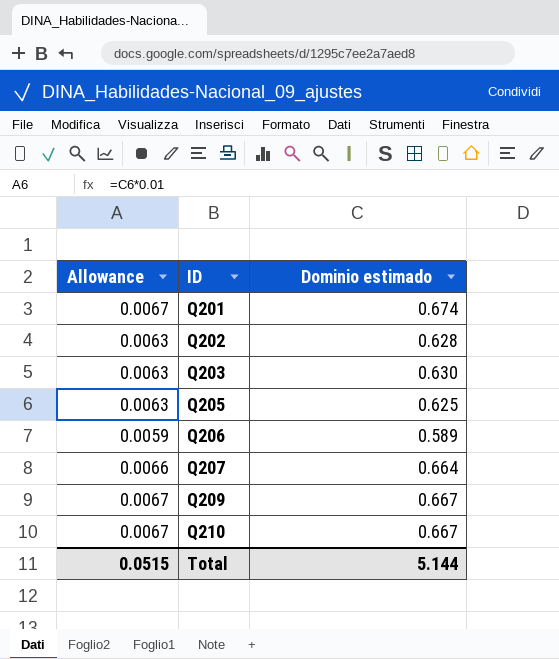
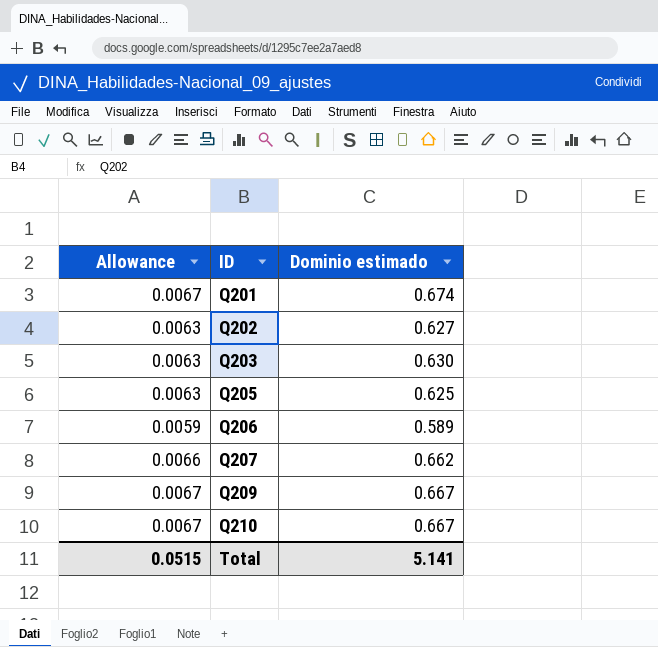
Q202 | Dominio estimado: 0.628 -> 0.627
Q207 | Dominio estimado: 0.664 -> 0.662
Total | Dominio estimado: 5.144 -> 5.141

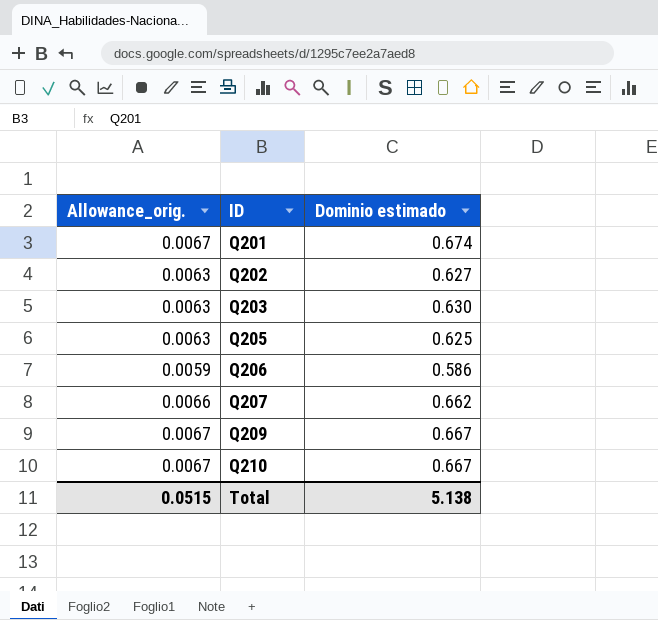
column name: Allowance -> Allowance_orig.
Q206 | Dominio estimado: 0.589 -> 0.586
Total | Dominio estimado: 5.141 -> 5.138

